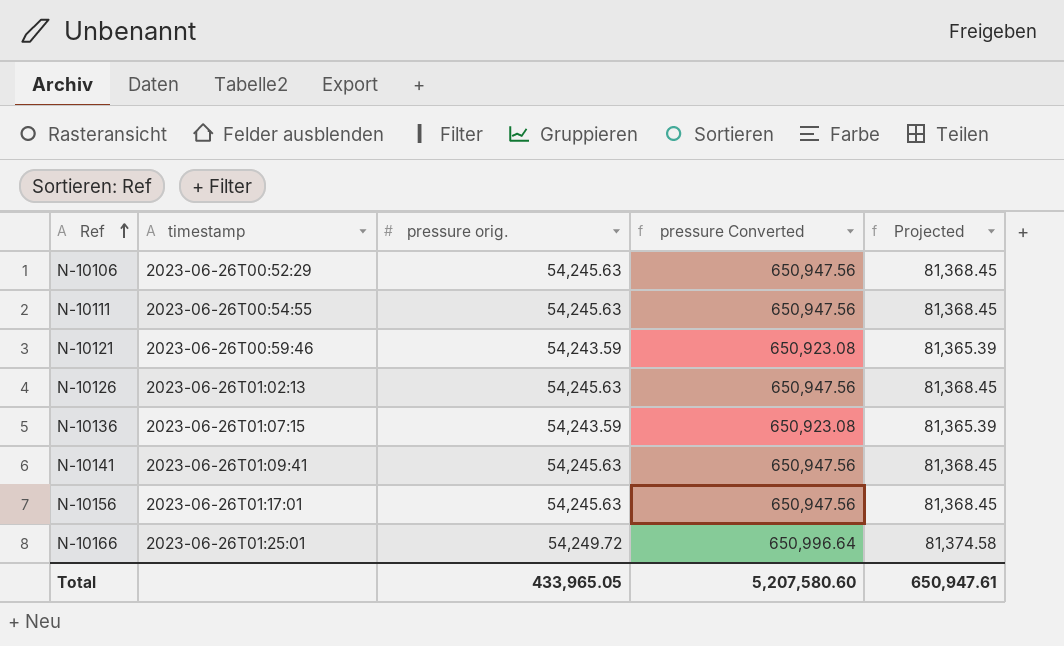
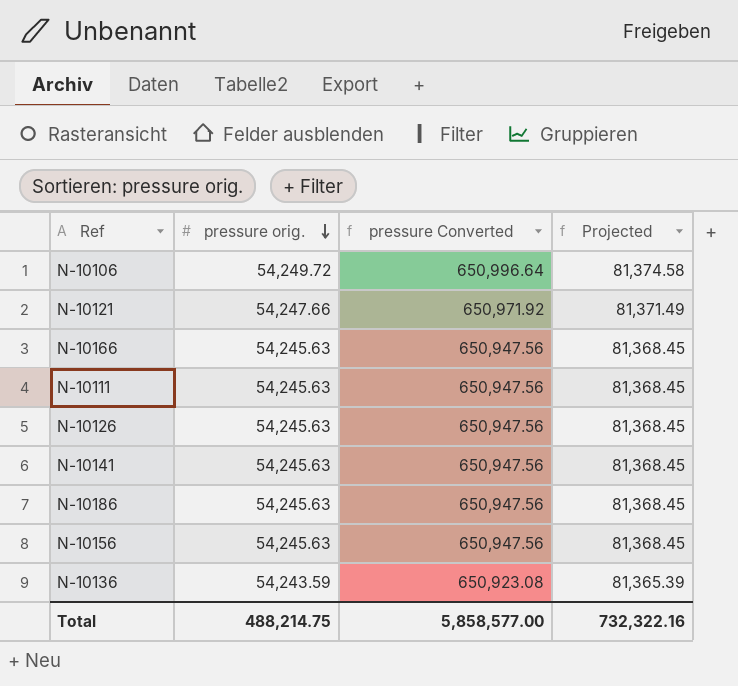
row order: Ref ascending -> pressure orig. descending
column timestamp | position: 2 -> none
N-10106 | pressure orig.: 54,245.63 -> 54,249.72
N-10106 | pressure Converted: 650,947.56 -> 650,996.64
N-10106 | Projected: 81,368.45 -> 81,374.58
N-10121 | pressure orig.: 54,243.59 -> 54,247.66
N-10121 | pressure Converted: 650,923.08 -> 650,971.92
N-10121 | Projected: 81,365.39 -> 81,371.49
N-10166 | pressure orig.: 54,249.72 -> 54,245.63
N-10166 | pressure Converted: 650,996.64 -> 650,947.56
N-10166 | Projected: 81,374.58 -> 81,368.45
row N-10186: none -> 54,245.63 | 650,947.56 | 81,368.45
Total | pressure orig.: 433,965.05 -> 488,214.75
Total | pressure Converted: 5,207,580.60 -> 5,858,577.00
Total | Projected: 650,947.61 -> 732,322.16

